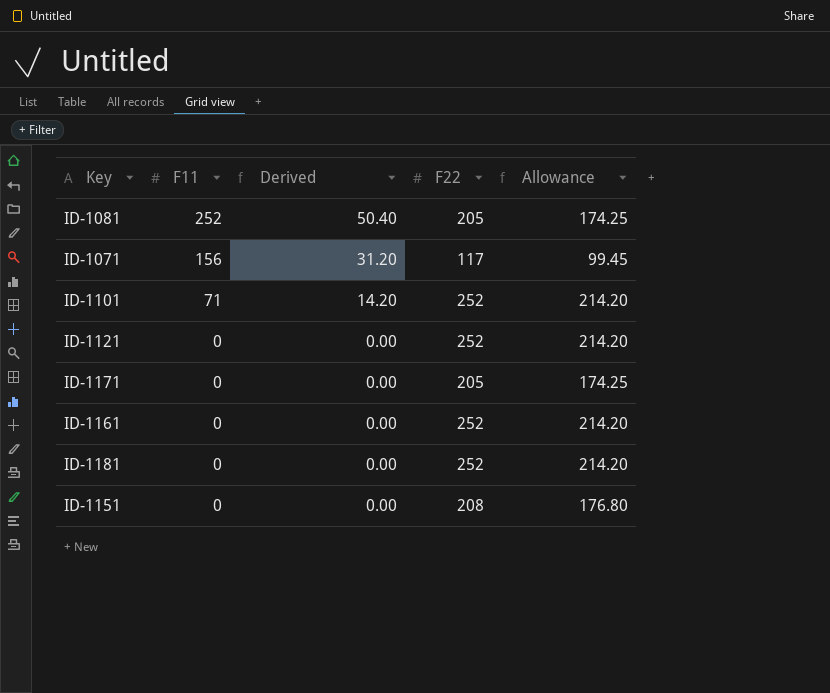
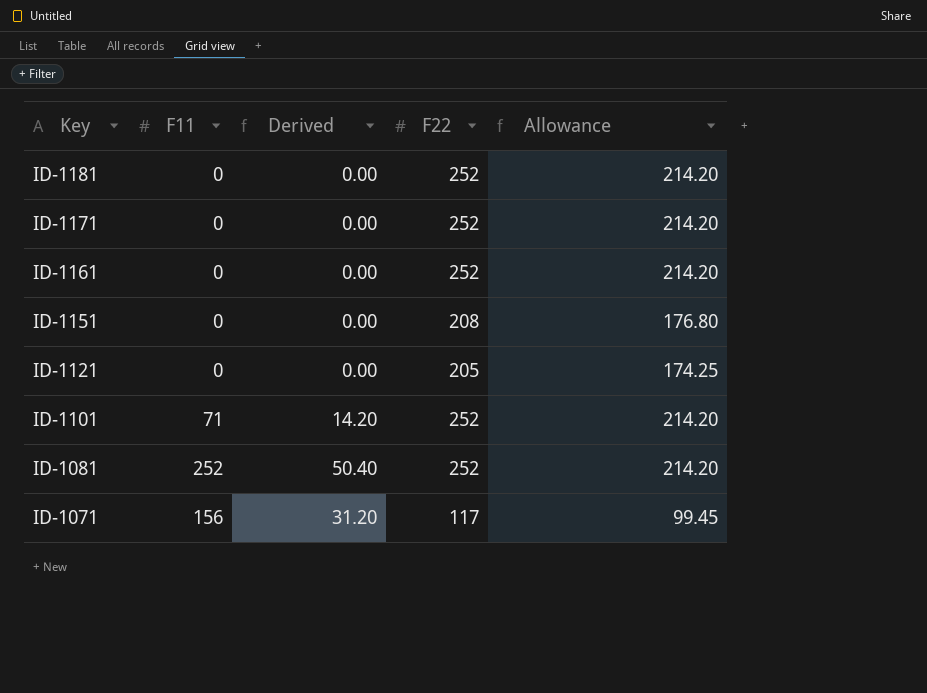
row order: F11 descending -> Key descending
ID-1171 | F22: 205 -> 252
ID-1171 | Allowance: 174.25 -> 214.20
ID-1121 | F22: 252 -> 205
ID-1121 | Allowance: 214.20 -> 174.25
ID-1081 | F22: 205 -> 252
ID-1081 | Allowance: 174.25 -> 214.20

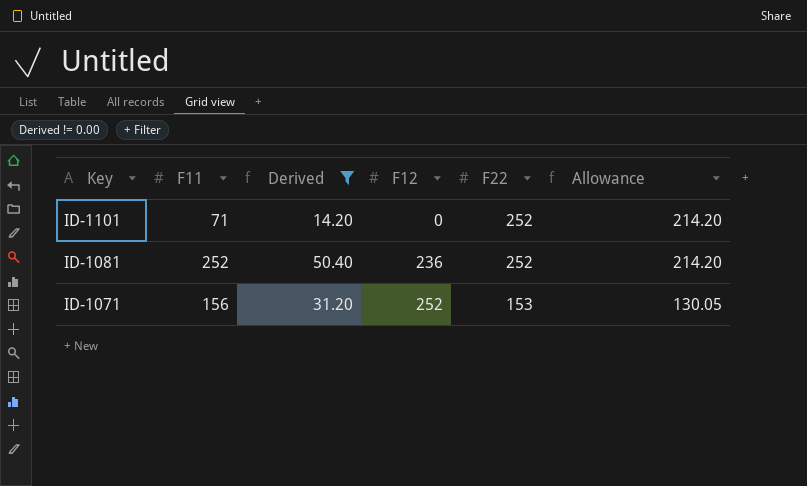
filter: none -> Derived != 0.00
column F12 | position: none -> 4
ID-1071 | F22: 117 -> 153
ID-1071 | Allowance: 99.45 -> 130.05

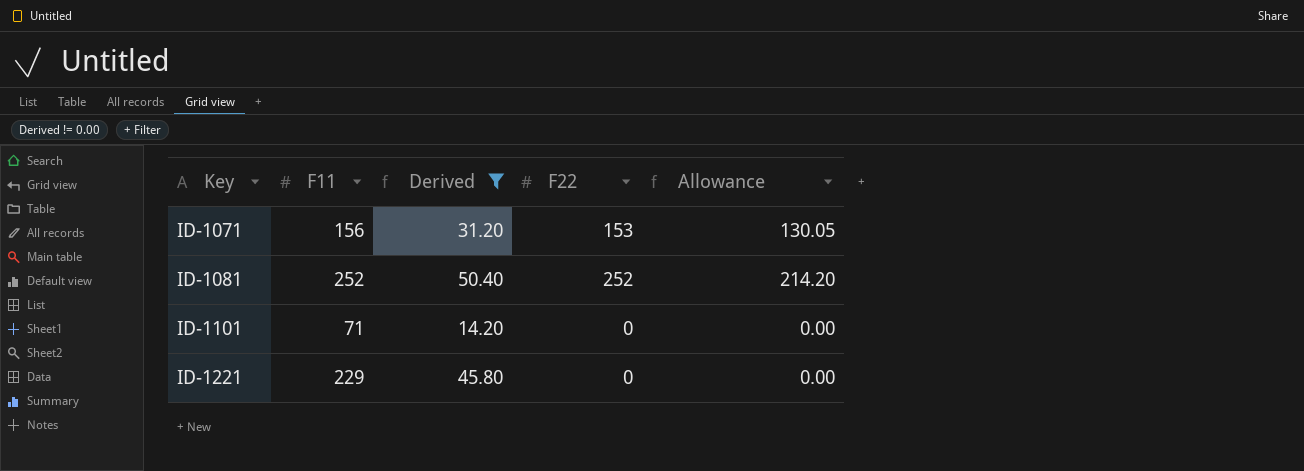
row order: Key descending -> Key ascending
column F12 | position: 4 -> none
ID-1101 | F22: 252 -> 0
ID-1101 | Allowance: 214.20 -> 0.00
row ID-1221: none -> 229 | 45.80 | 0 | 0.00

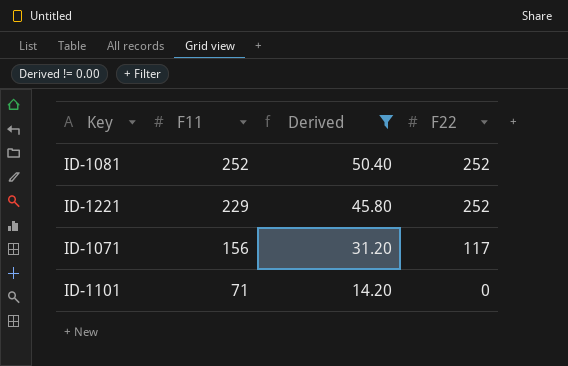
row order: Key ascending -> F11 descending
column Allowance | formula: [F22] * 0.85 -> none
ID-1221 | F22: 0 -> 252
ID-1071 | F22: 153 -> 117

